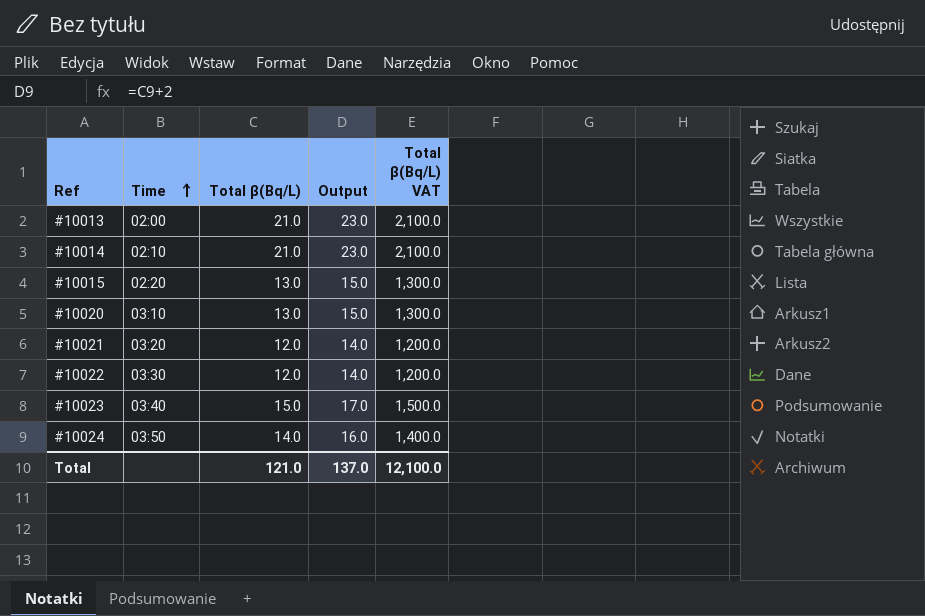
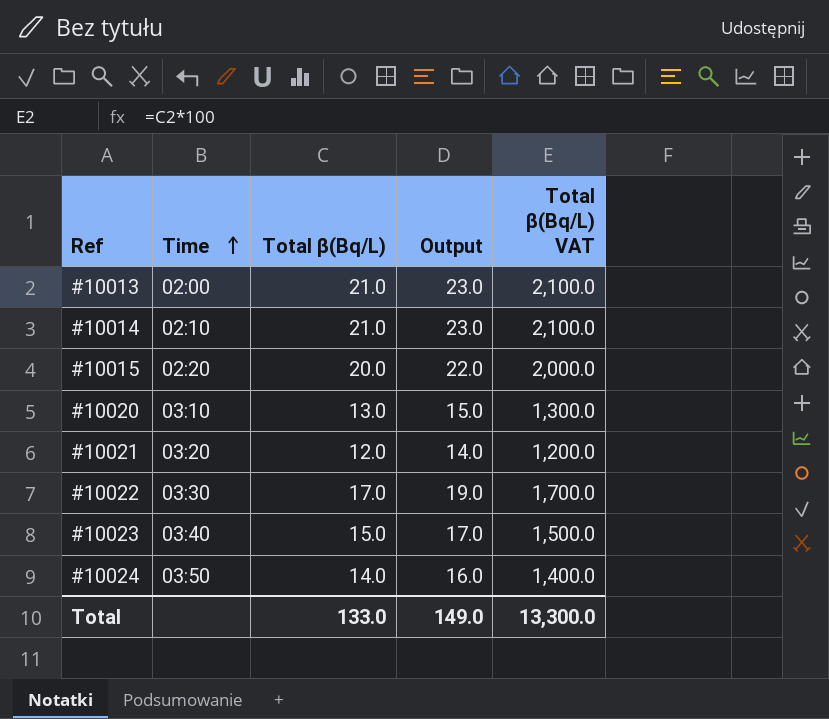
#10015 | Total β(Bq/L): 13.0 -> 20.0
#10015 | Output: 15.0 -> 22.0
#10015 | Total β(Bq/L) VAT: 1,300.0 -> 2,000.0
#10022 | Total β(Bq/L): 12.0 -> 17.0
#10022 | Output: 14.0 -> 19.0
#10022 | Total β(Bq/L) VAT: 1,200.0 -> 1,700.0
Total | Total β(Bq/L): 121.0 -> 133.0
Total | Output: 137.0 -> 149.0
Total | Total β(Bq/L) VAT: 12,100.0 -> 13,300.0

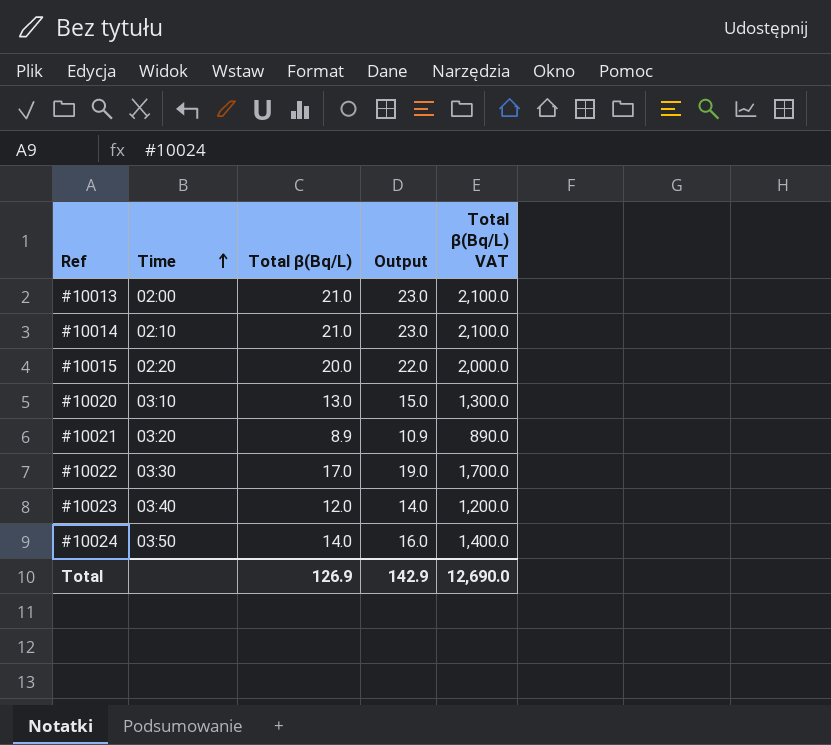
#10021 | Total β(Bq/L): 12.0 -> 8.9
#10021 | Output: 14.0 -> 10.9
#10021 | Total β(Bq/L) VAT: 1,200.0 -> 890.0
#10023 | Total β(Bq/L): 15.0 -> 12.0
#10023 | Output: 17.0 -> 14.0
#10023 | Total β(Bq/L) VAT: 1,500.0 -> 1,200.0
Total | Total β(Bq/L): 133.0 -> 126.9
Total | Output: 149.0 -> 142.9
Total | Total β(Bq/L) VAT: 13,300.0 -> 12,690.0

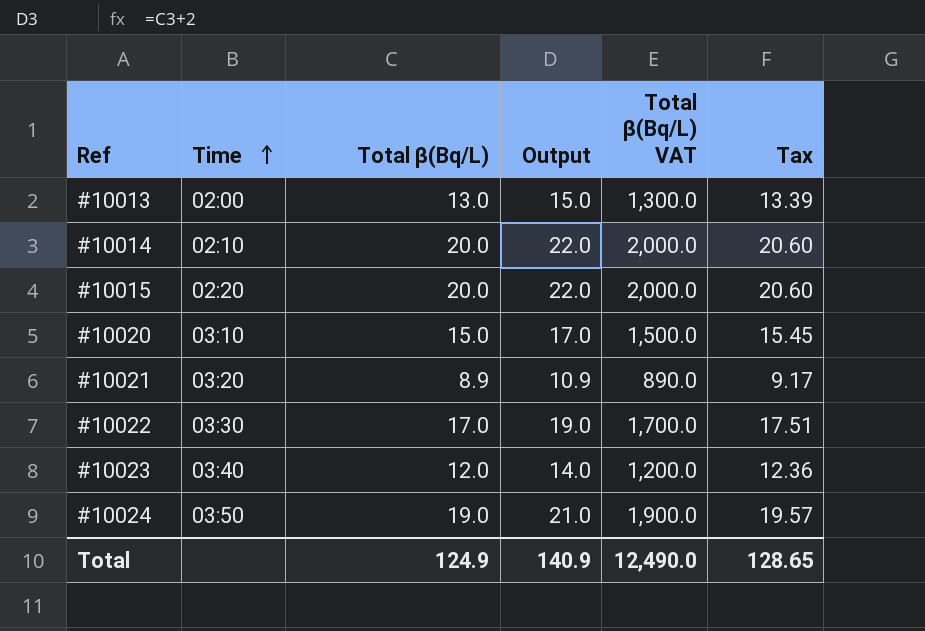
column Tax | formula: none -> [Total β(Bq/L)] * 1.03
#10013 | Total β(Bq/L): 21.0 -> 13.0
#10013 | Output: 23.0 -> 15.0
#10013 | Total β(Bq/L) VAT: 2,100.0 -> 1,300.0
#10014 | Total β(Bq/L): 21.0 -> 20.0
#10014 | Output: 23.0 -> 22.0
#10014 | Total β(Bq/L) VAT: 2,100.0 -> 2,000.0
#10020 | Total β(Bq/L): 13.0 -> 15.0
#10020 | Output: 15.0 -> 17.0
#10020 | Total β(Bq/L) VAT: 1,300.0 -> 1,500.0
#10024 | Total β(Bq/L): 14.0 -> 19.0
#10024 | Output: 16.0 -> 21.0
#10024 | Total β(Bq/L) VAT: 1,400.0 -> 1,900.0
Total | Total β(Bq/L): 126.9 -> 124.9
Total | Output: 142.9 -> 140.9
Total | Total β(Bq/L) VAT: 12,690.0 -> 12,490.0

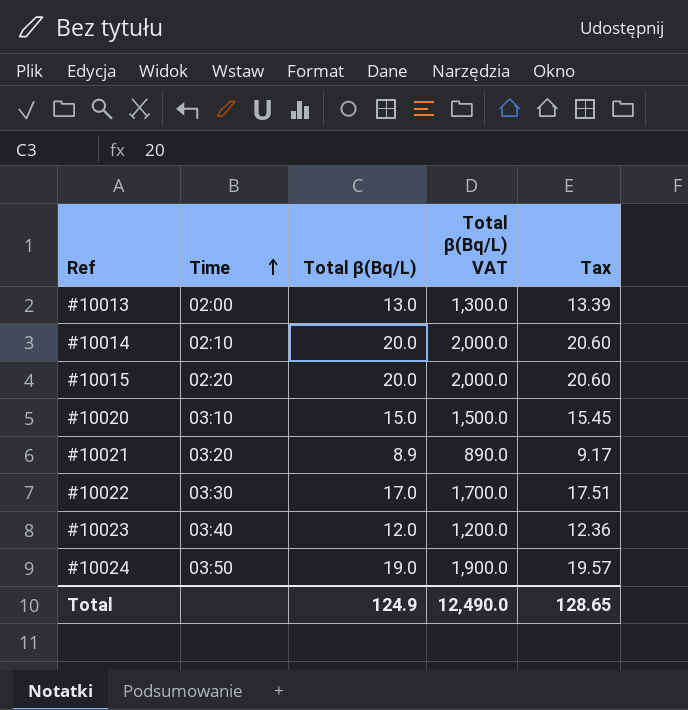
column Output | formula: [Total β(Bq/L)] + 2 -> none

